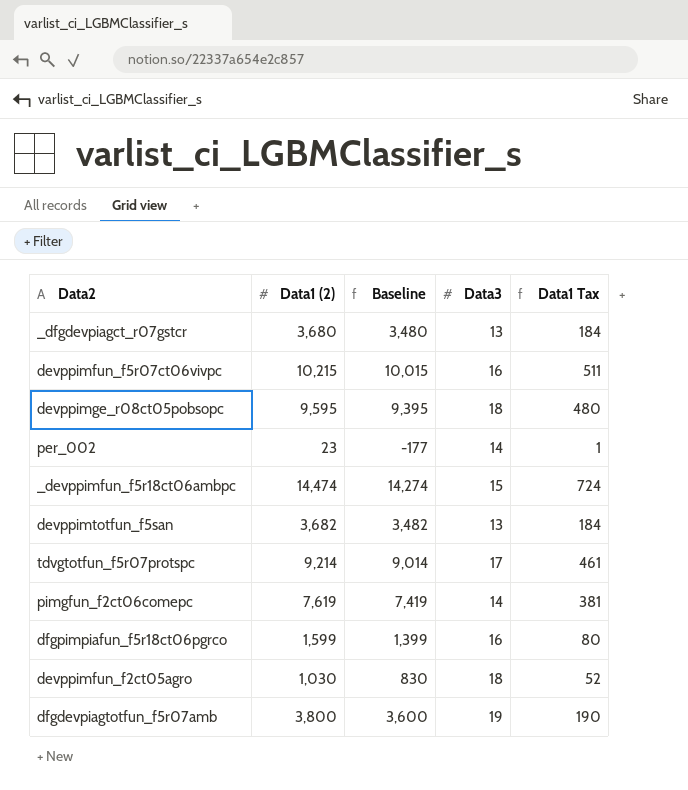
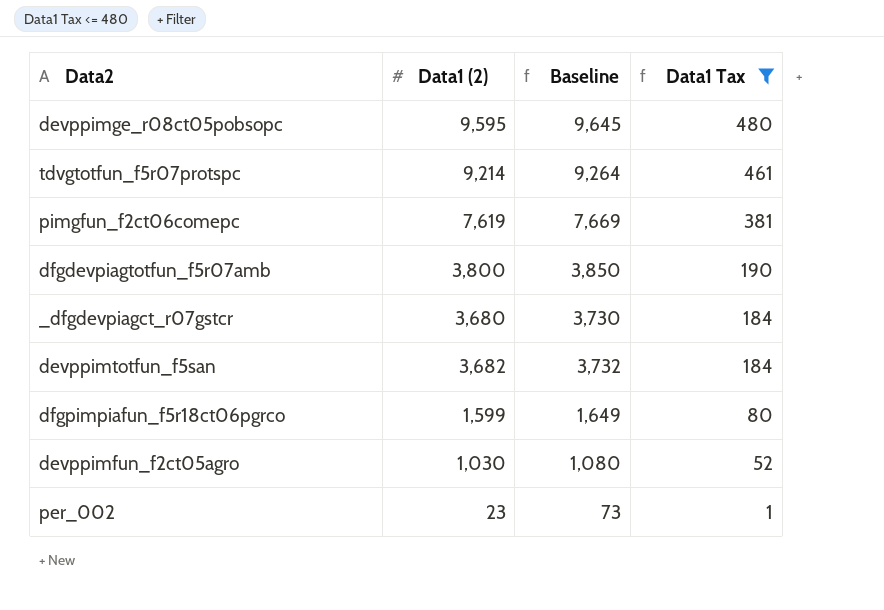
filter: none -> Data1 Tax <= 480
row order: none -> Data1 Tax descending
column Data3 | position: 4 -> none
column Baseline | formula: [Data1 (2)] - 200 -> [Data1 (2)] + 50

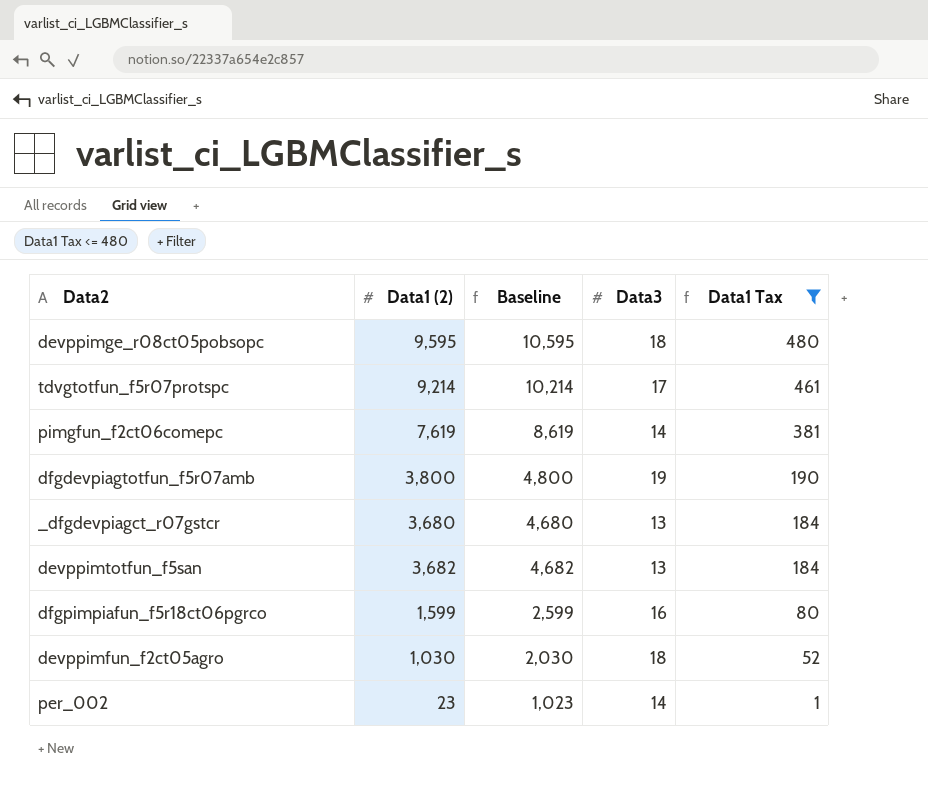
column Baseline | formula: [Data1 (2)] + 50 -> [Data1 (2)] + 1000
column Data3 | position: none -> 4

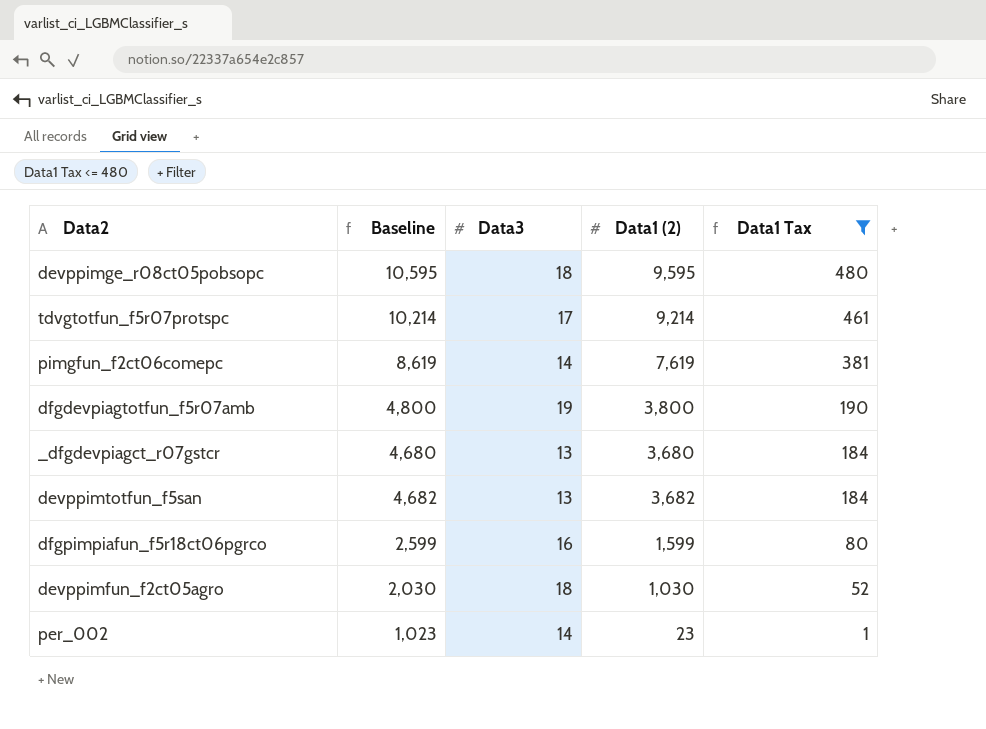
column Data1 (2) | position: 2 -> 4

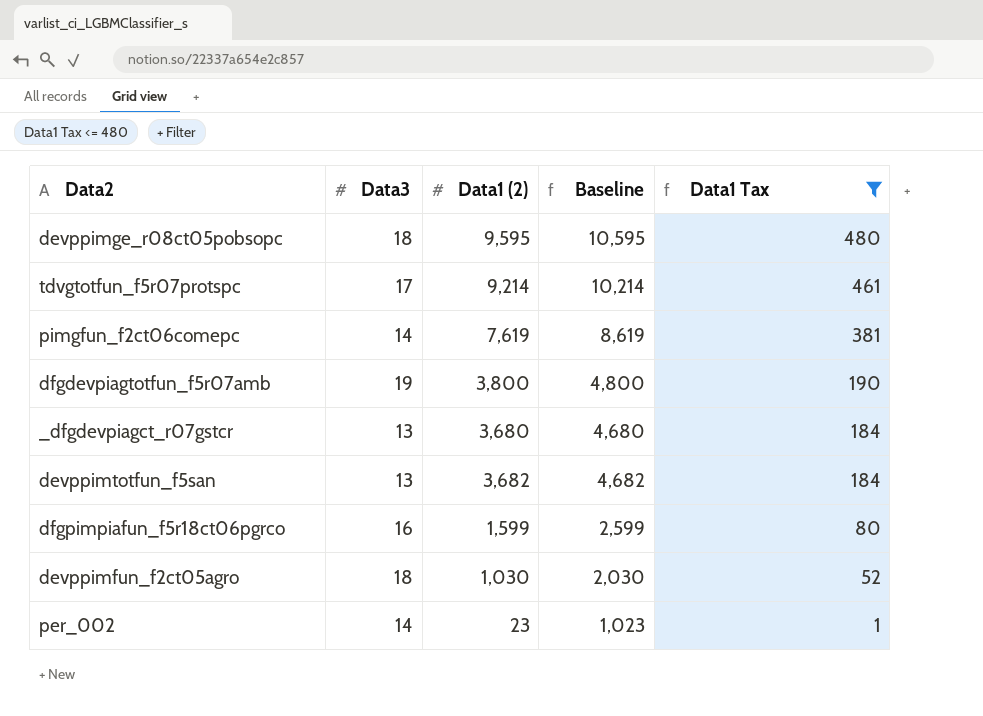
column Baseline | position: 2 -> 4

